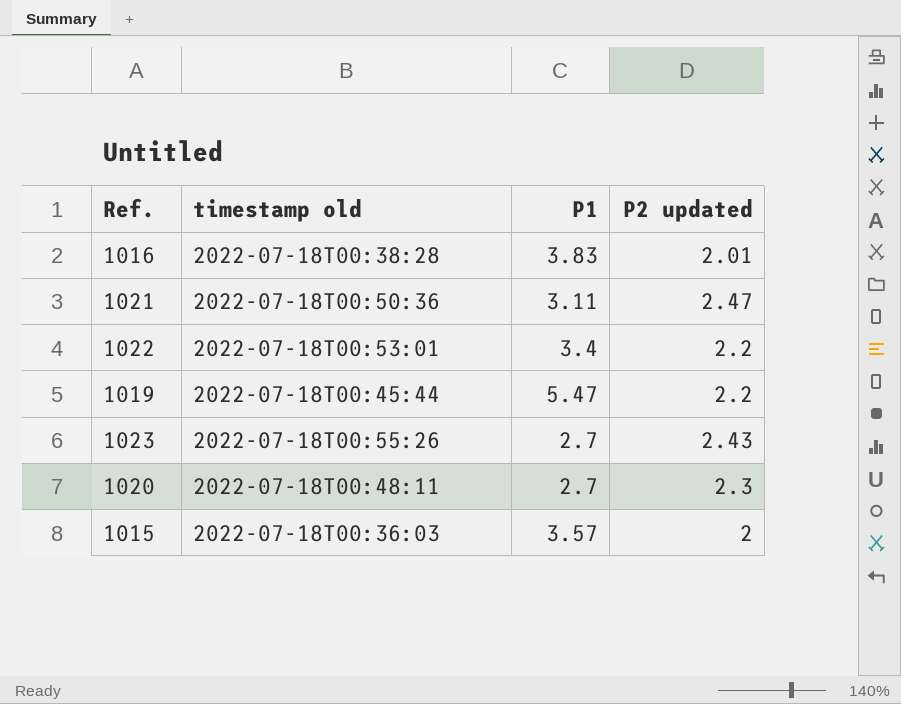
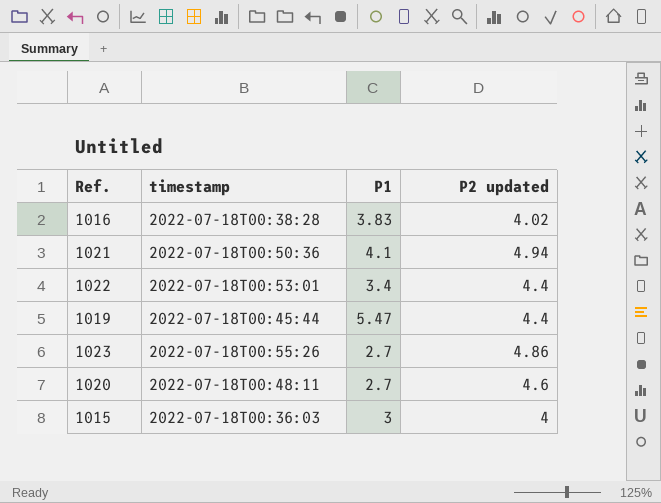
column name: timestamp old -> timestamp
1016 | P2 updated: 2.01 -> 4.02
1021 | P1: 3.11 -> 4.1
1021 | P2 updated: 2.47 -> 4.94
1022 | P2 updated: 2.2 -> 4.4
1019 | P2 updated: 2.2 -> 4.4
1023 | P2 updated: 2.43 -> 4.86
1020 | P2 updated: 2.3 -> 4.6
1015 | P1: 3.57 -> 3
1015 | P2 updated: 2 -> 4

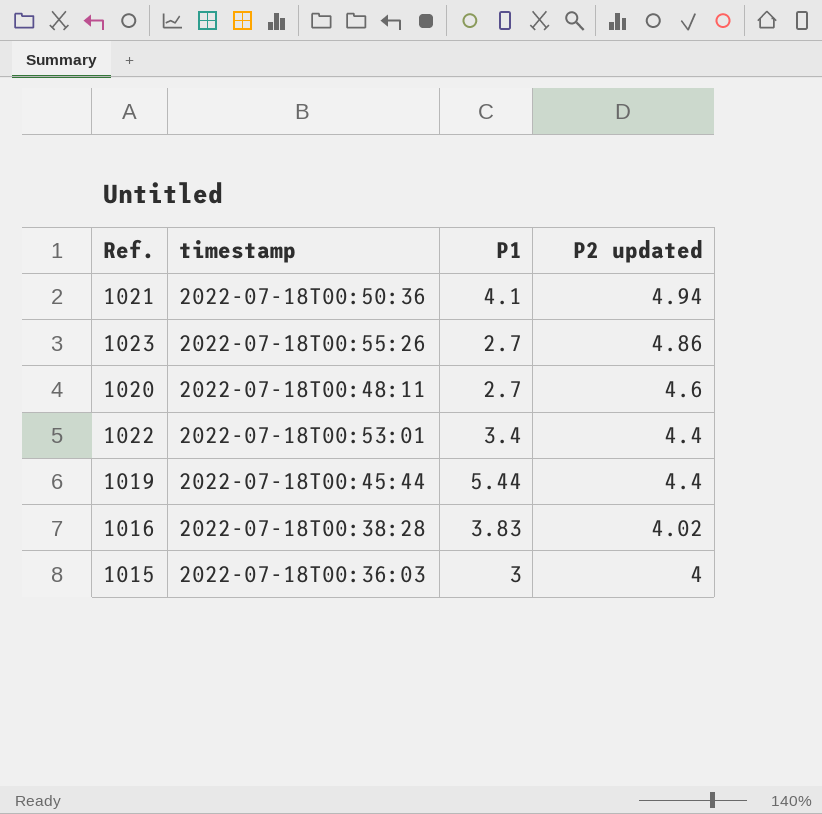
row order: none -> P2 updated descending
1019 | P1: 5.47 -> 5.44

